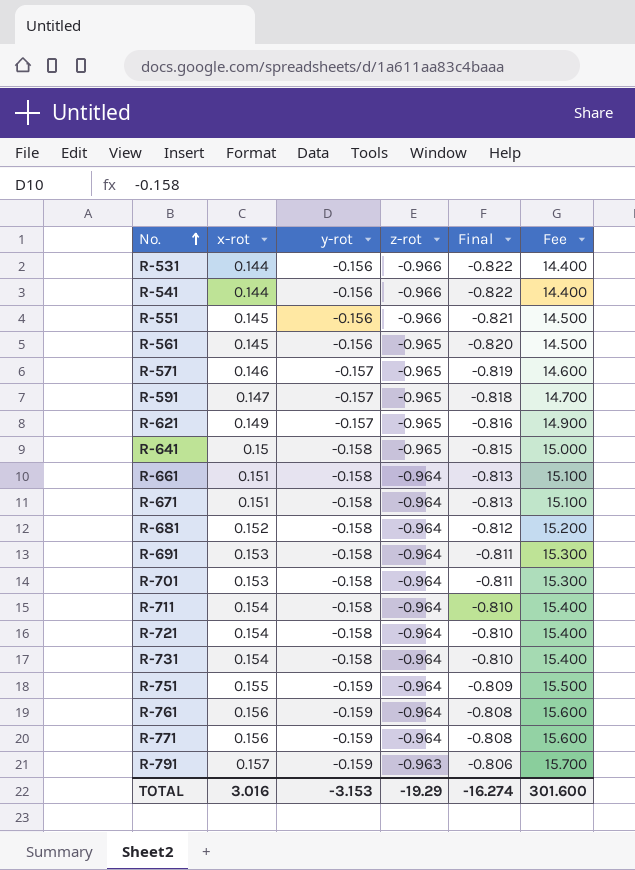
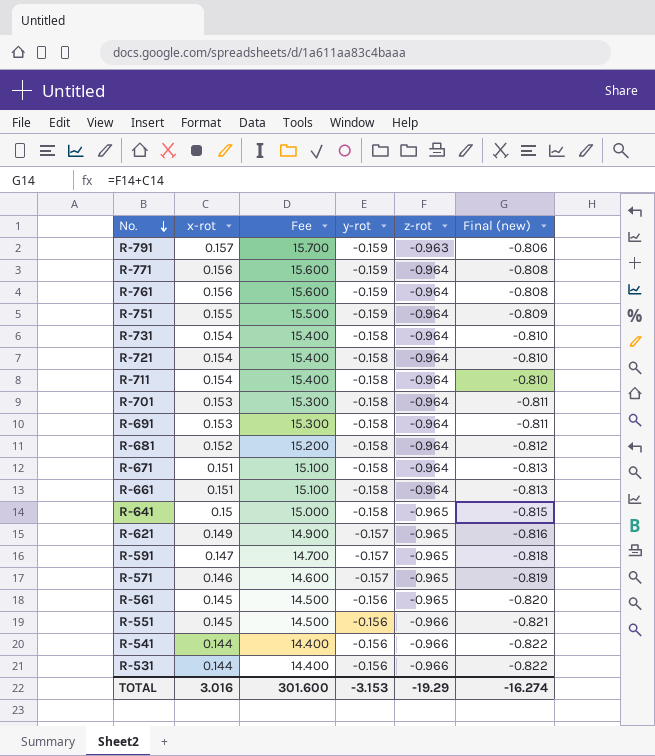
row order: No. ascending -> No. descending
column Fee | position: 6 -> 3
column name: Final -> Final (new)

